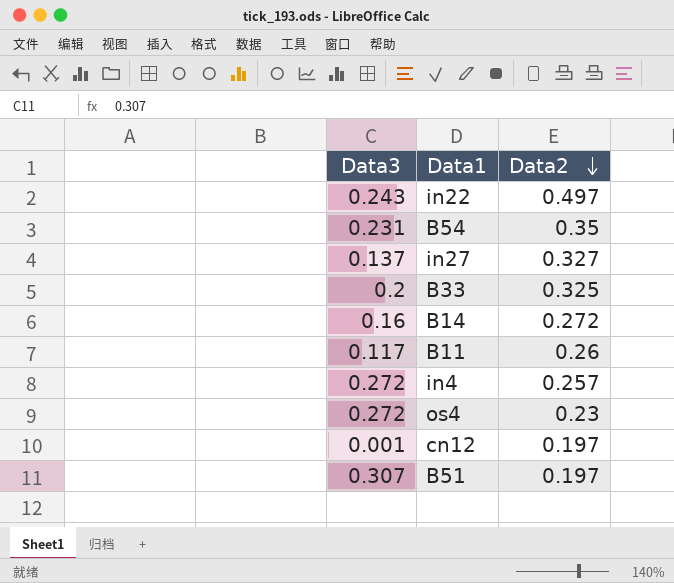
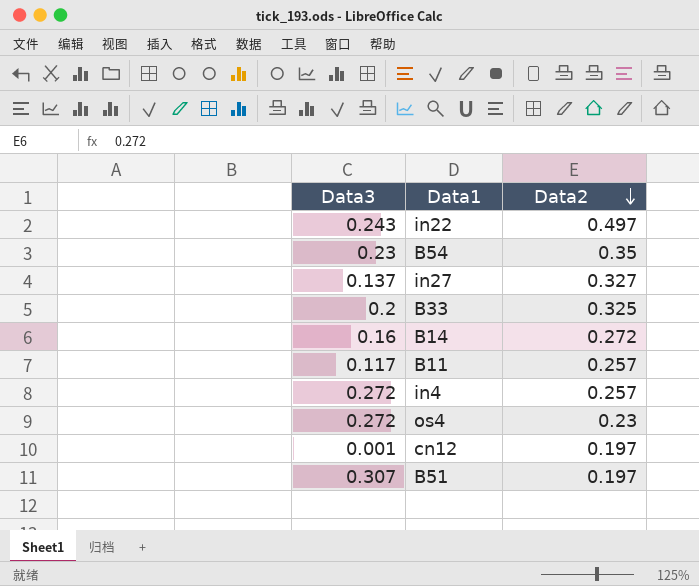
B54 | Data3: 0.231 -> 0.23
B11 | Data2: 0.26 -> 0.257

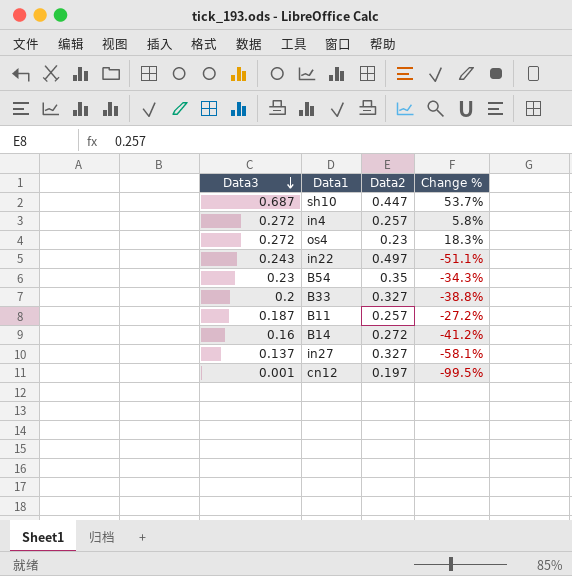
row order: Data2 descending -> Data3 descending
column Change % | formula: none -> ([Data3] - [Data2]) / [Data2]
row B51: 0.307 | 0.197 -> none
row sh10: none -> 0.687 | 0.447 | 53.7%
B33 | Data2: 0.325 -> 0.327
B11 | Data3: 0.117 -> 0.187

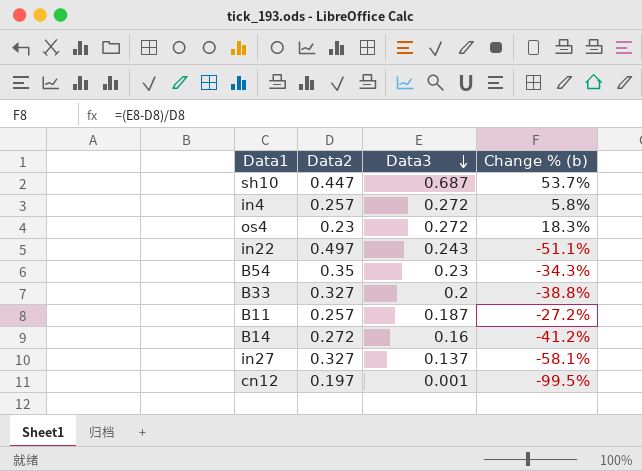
column Data3 | position: 1 -> 3
column name: Change % -> Change % (b)

